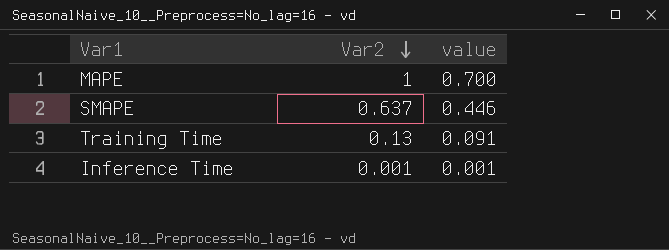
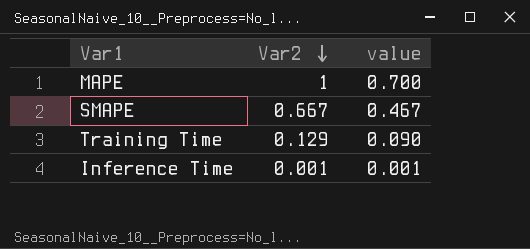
SMAPE | Var2: 0.637 -> 0.667
SMAPE | value: 0.446 -> 0.467
Training Time | Var2: 0.13 -> 0.129
Training Time | value: 0.091 -> 0.090

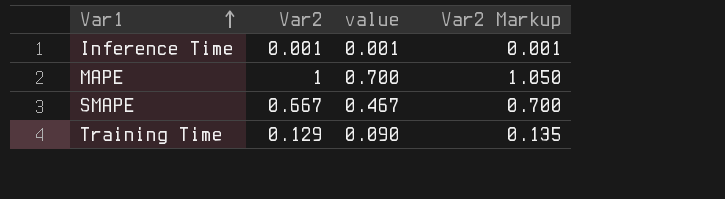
row order: Var2 descending -> Var1 ascending
column Var2 Markup | formula: none -> [Var2] * 1.05

